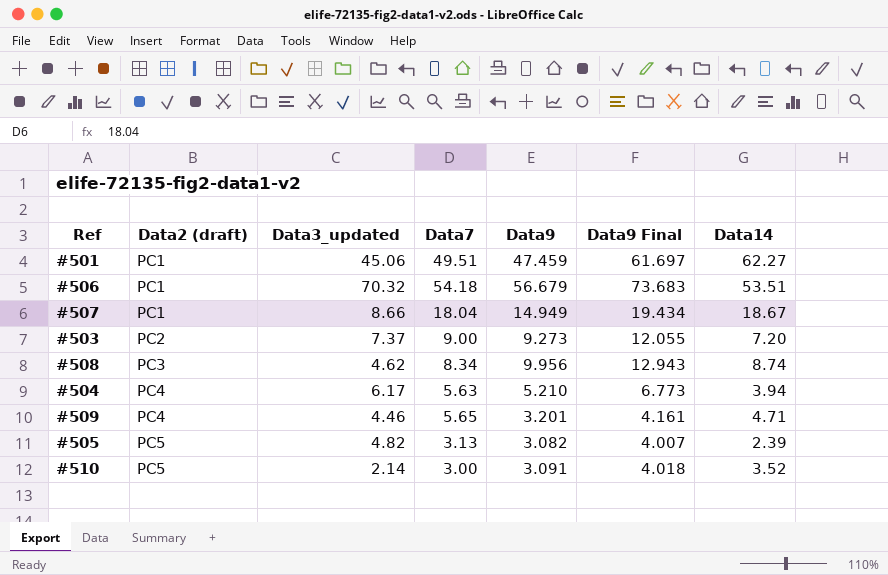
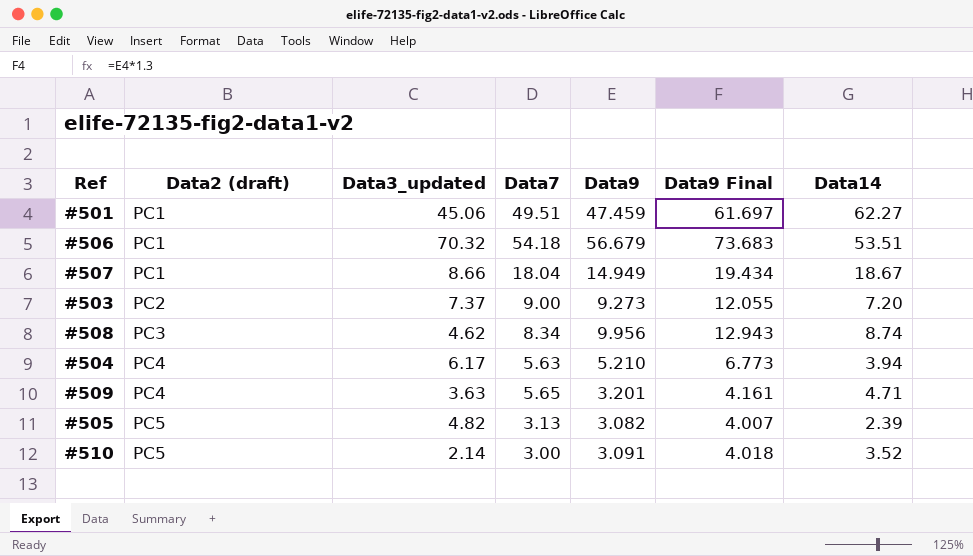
#509 | Data3_updated: 4.46 -> 3.63

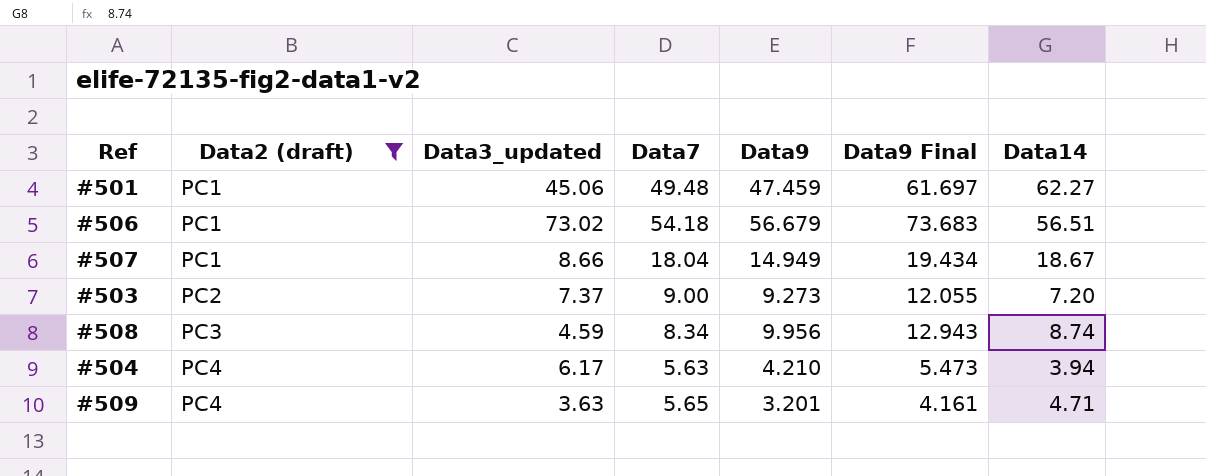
filter: none -> Data2 (draft) != PC5
#501 | Data7: 49.51 -> 49.48
#506 | Data3_updated: 70.32 -> 73.02
#506 | Data14: 53.51 -> 56.51
#508 | Data3_updated: 4.62 -> 4.59
#504 | Data9: 5.210 -> 4.210
#504 | Data9 Final: 6.773 -> 5.473

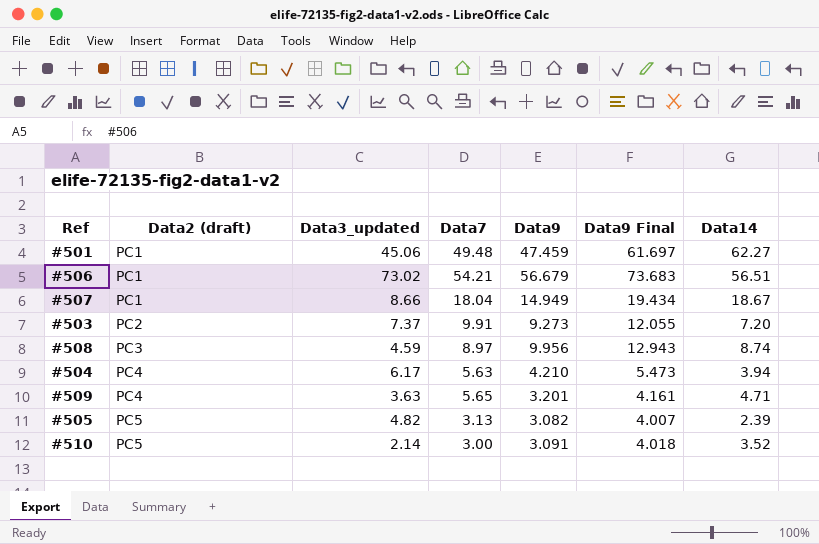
filter: Data2 (draft) != PC5 -> none
#506 | Data7: 54.18 -> 54.21
#503 | Data7: 9.00 -> 9.91
#508 | Data7: 8.34 -> 8.97

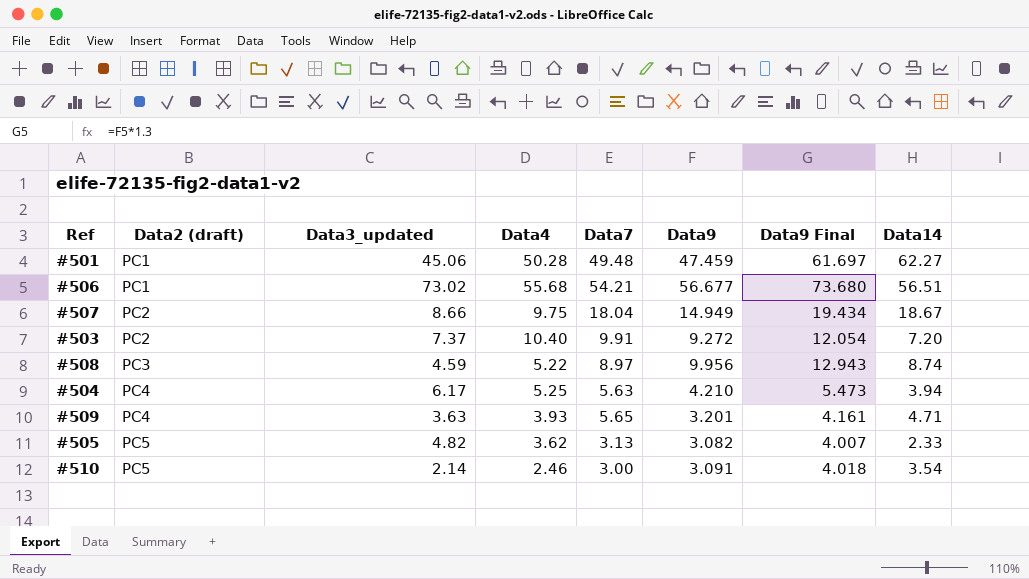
column Data4 | position: none -> 4
#506 | Data9: 56.679 -> 56.677
#506 | Data9 Final: 73.683 -> 73.680
#507 | Data2 (draft): PC1 -> PC2
#503 | Data9: 9.273 -> 9.272
#503 | Data9 Final: 12.055 -> 12.054
#505 | Data14: 2.39 -> 2.33
#510 | Data14: 3.52 -> 3.54

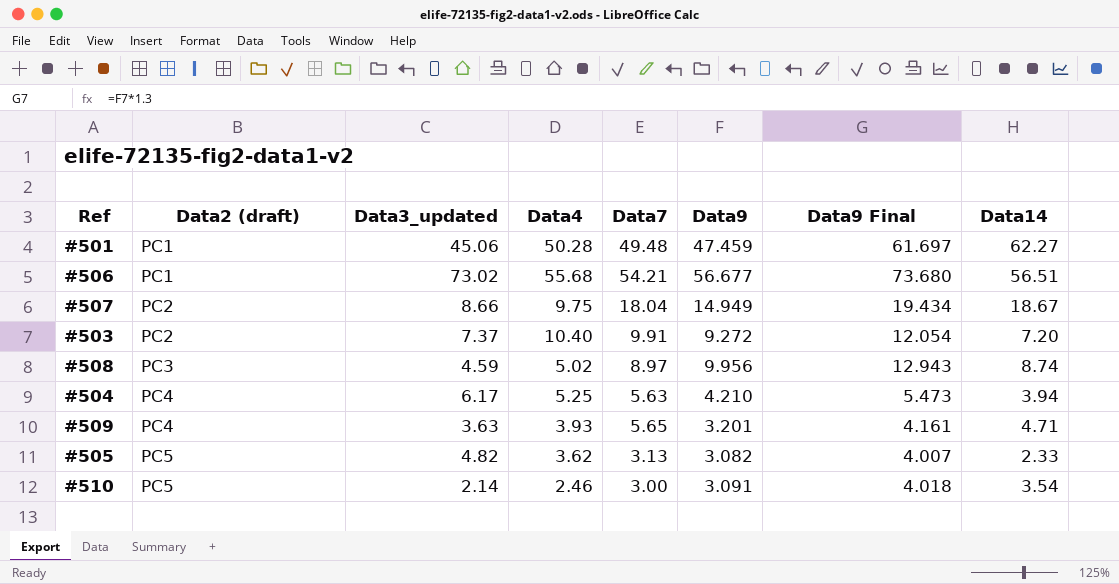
#508 | Data4: 5.22 -> 5.02

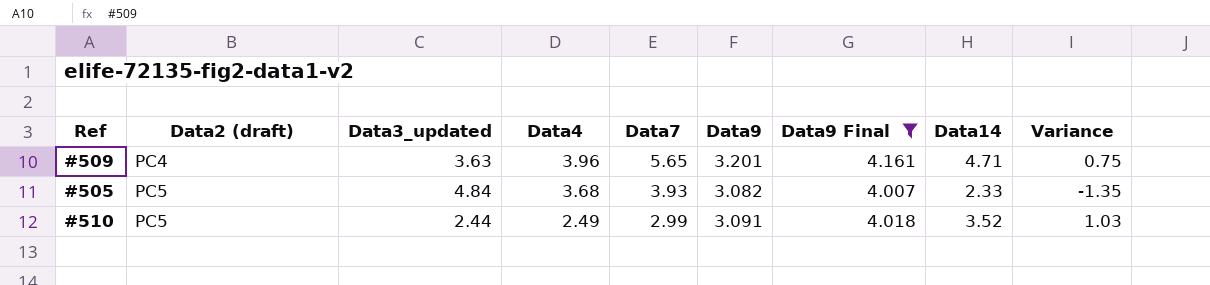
filter: none -> Data9 Final <= 4.161
column Variance | formula: none -> [Data14] - [Data4]
#509 | Data4: 3.93 -> 3.96
#505 | Data3_updated: 4.82 -> 4.84
#505 | Data4: 3.62 -> 3.68
#505 | Data7: 3.13 -> 3.93
#510 | Data3_updated: 2.14 -> 2.44
#510 | Data4: 2.46 -> 2.49
#510 | Data7: 3.00 -> 2.99
#510 | Data14: 3.54 -> 3.52

